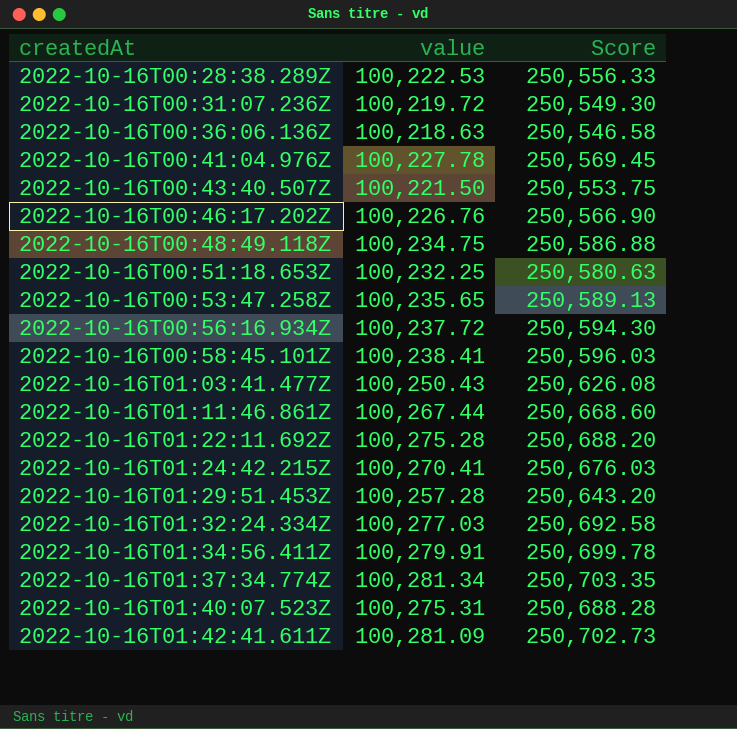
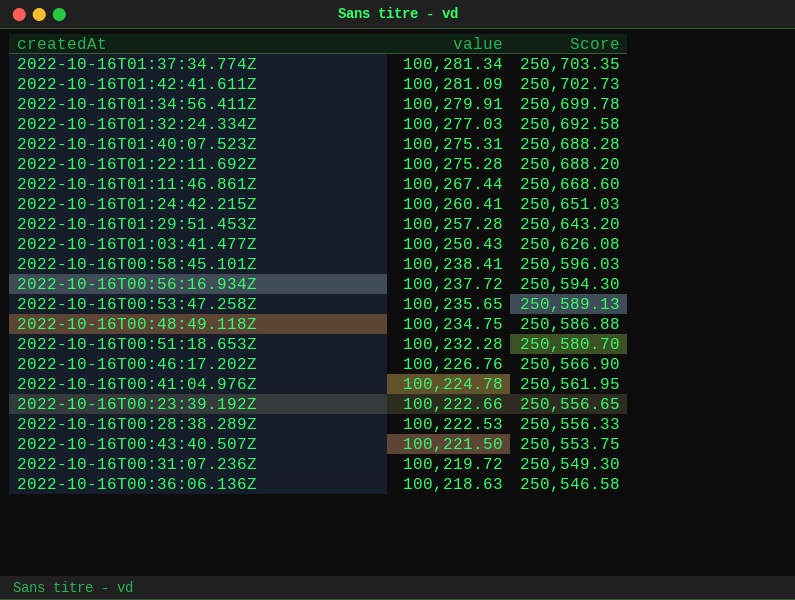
row order: createdAt ascending -> value descending
2022-10-16T01:24:42.215Z | value: 100,270.41 -> 100,260.41
2022-10-16T01:24:42.215Z | Score: 250,676.03 -> 250,651.03
2022-10-16T00:51:18.653Z | value: 100,232.25 -> 100,232.28
2022-10-16T00:51:18.653Z | Score: 250,580.63 -> 250,580.70
2022-10-16T00:41:04.976Z | value: 100,227.78 -> 100,224.78
2022-10-16T00:41:04.976Z | Score: 250,569.45 -> 250,561.95
row 2022-10-16T00:23:39.192Z: none -> 100,222.66 | 250,556.65

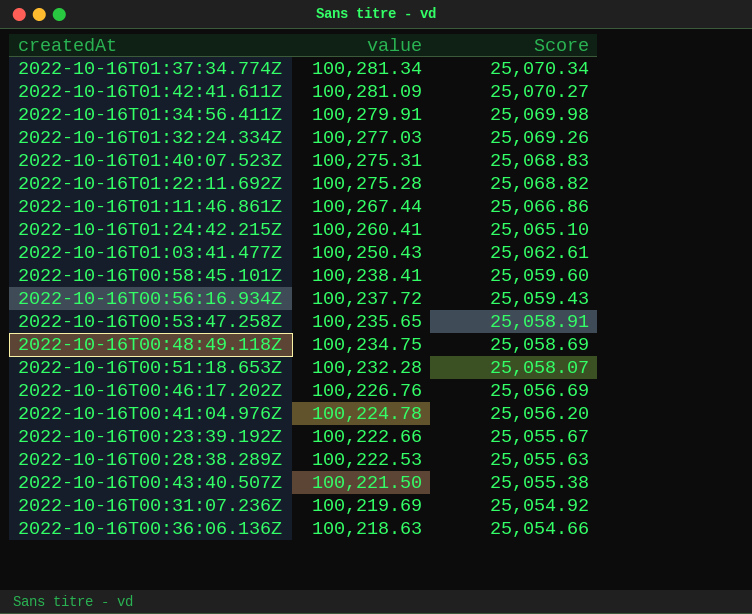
column Score | formula: [value] * 2.5 -> [value] * 0.25
row 2022-10-16T01:29:51.453Z: 100,257.28 | 250,643.20 -> none
2022-10-16T00:31:07.236Z | value: 100,219.72 -> 100,219.69

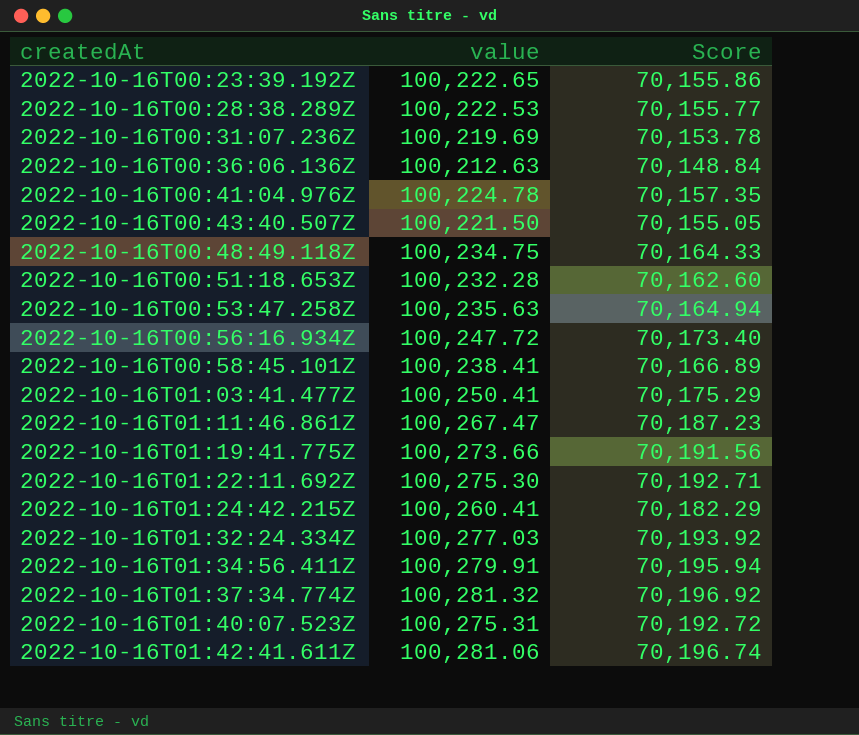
row order: value descending -> createdAt ascending
column Score | formula: [value] * 0.25 -> [value] * 0.7
row 2022-10-16T00:46:17.202Z: 100,226.76 | 25,056.69 -> none
2022-10-16T00:23:39.192Z | value: 100,222.66 -> 100,222.65
2022-10-16T00:36:06.136Z | value: 100,218.63 -> 100,212.63
2022-10-16T00:53:47.258Z | value: 100,235.65 -> 100,235.63
2022-10-16T00:56:16.934Z | value: 100,237.72 -> 100,247.72
2022-10-16T01:03:41.477Z | value: 100,250.43 -> 100,250.41
2022-10-16T01:11:46.861Z | value: 100,267.44 -> 100,267.47
row 2022-10-16T01:19:41.775Z: none -> 100,273.66 | 70,191.56
2022-10-16T01:22:11.692Z | value: 100,275.28 -> 100,275.30
2022-10-16T01:37:34.774Z | value: 100,281.34 -> 100,281.32
2022-10-16T01:42:41.611Z | value: 100,281.09 -> 100,281.06

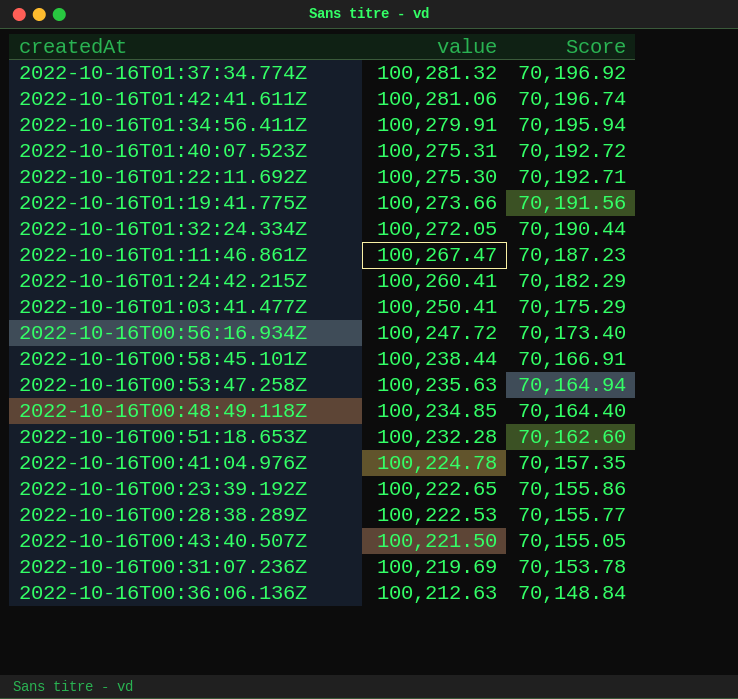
row order: createdAt ascending -> value descending
2022-10-16T01:32:24.334Z | value: 100,277.03 -> 100,272.05
2022-10-16T01:32:24.334Z | Score: 70,193.92 -> 70,190.44
2022-10-16T00:58:45.101Z | value: 100,238.41 -> 100,238.44
2022-10-16T00:58:45.101Z | Score: 70,166.89 -> 70,166.91
2022-10-16T00:48:49.118Z | value: 100,234.75 -> 100,234.85
2022-10-16T00:48:49.118Z | Score: 70,164.33 -> 70,164.40

